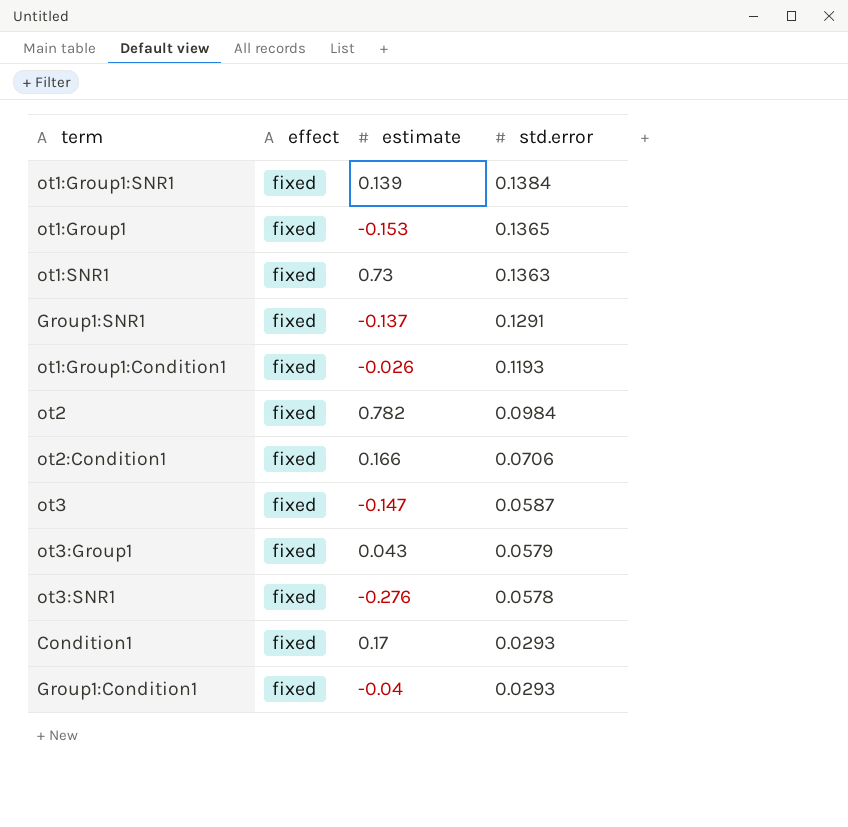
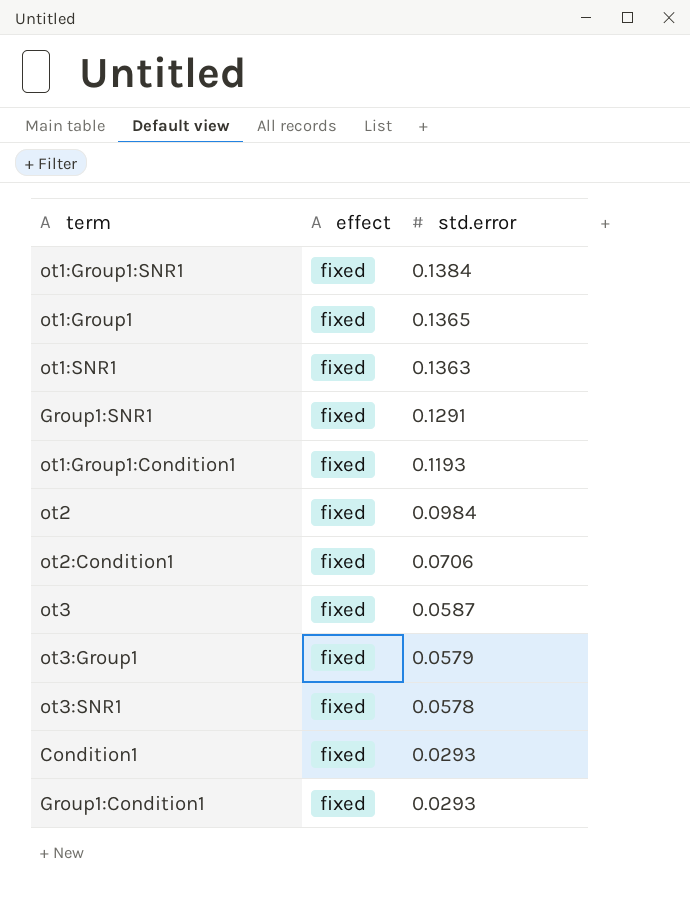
column estimate | position: 3 -> none

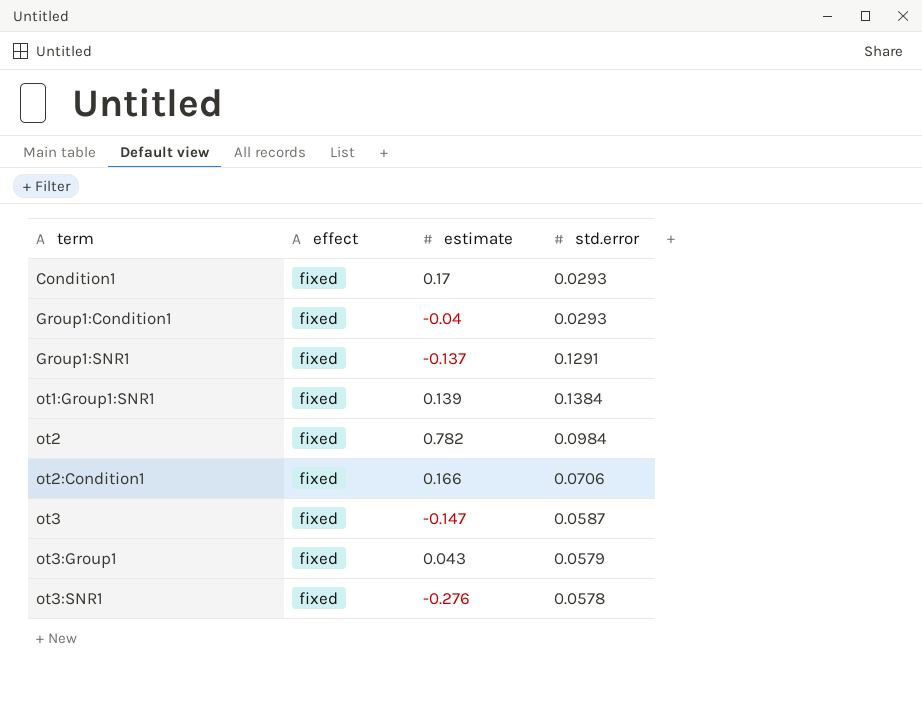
row order: std.error descending -> term ascending
column estimate | position: none -> 3
row ot1:Group1: fixed | 0.1365 -> none
row ot1:SNR1: fixed | 0.1363 -> none
row ot1:Group1:Condition1: fixed | 0.1193 -> none

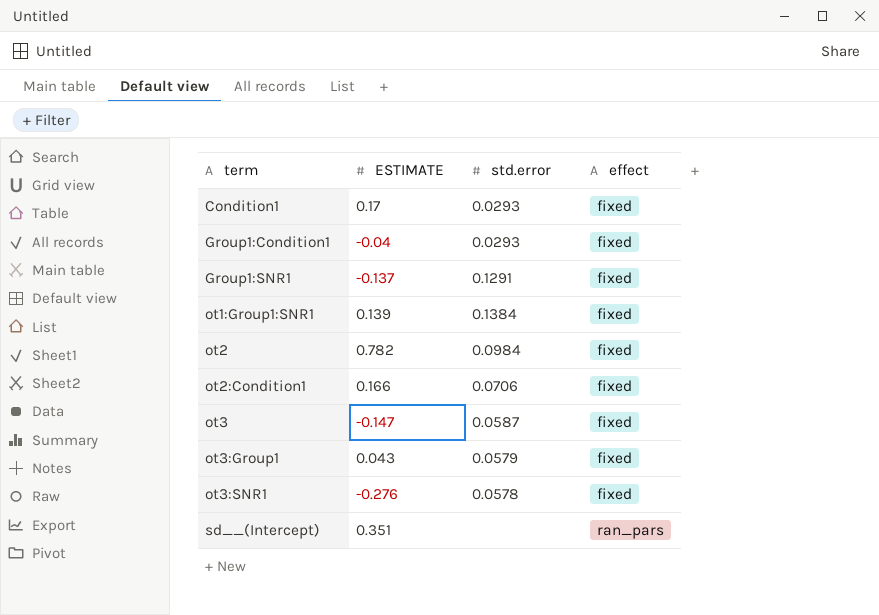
column name: estimate -> ESTIMATE
column effect | position: 2 -> 4
row sd__(Intercept): none -> 0.351 | none | ran_pars

